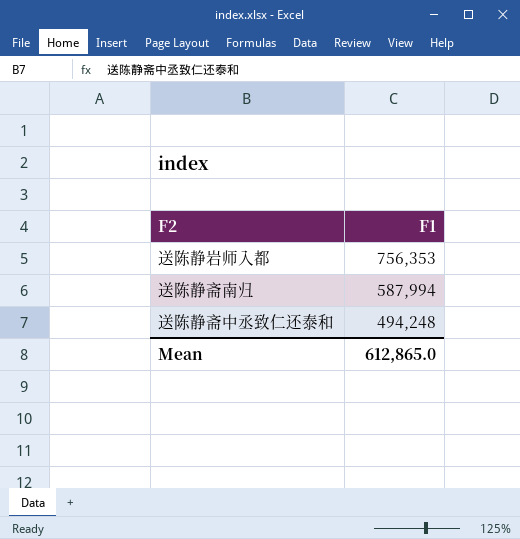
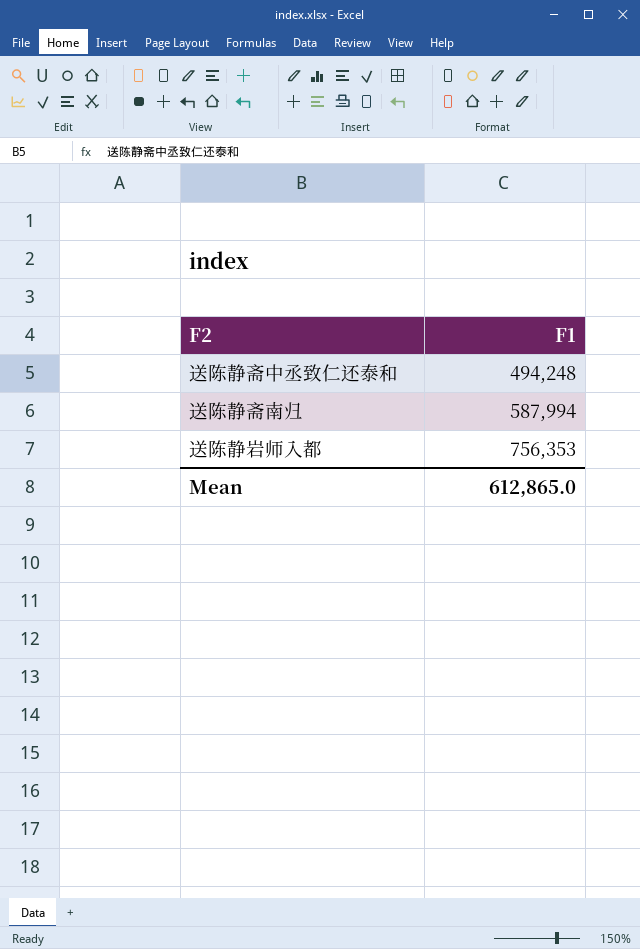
row order: F1 descending -> F1 ascending

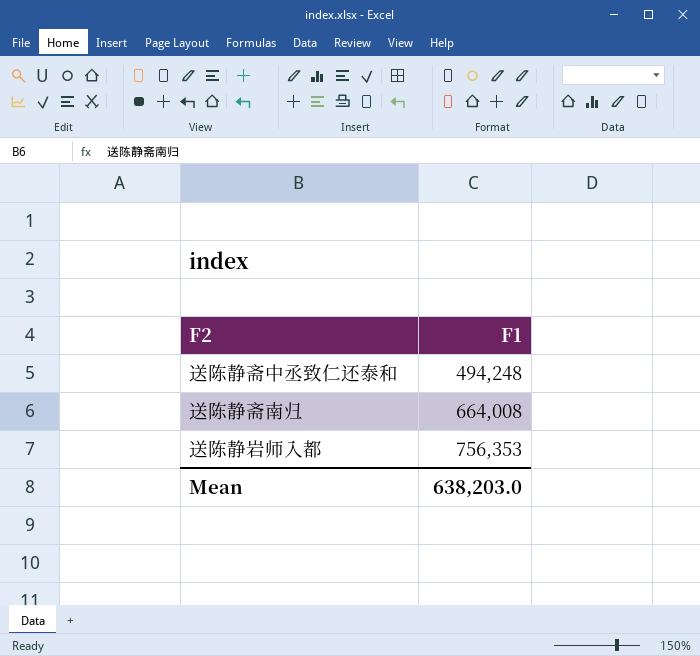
送陈静斋南归 | F1: 587,994 -> 664,008
Mean | F1: 612,865.0 -> 638,203.0

